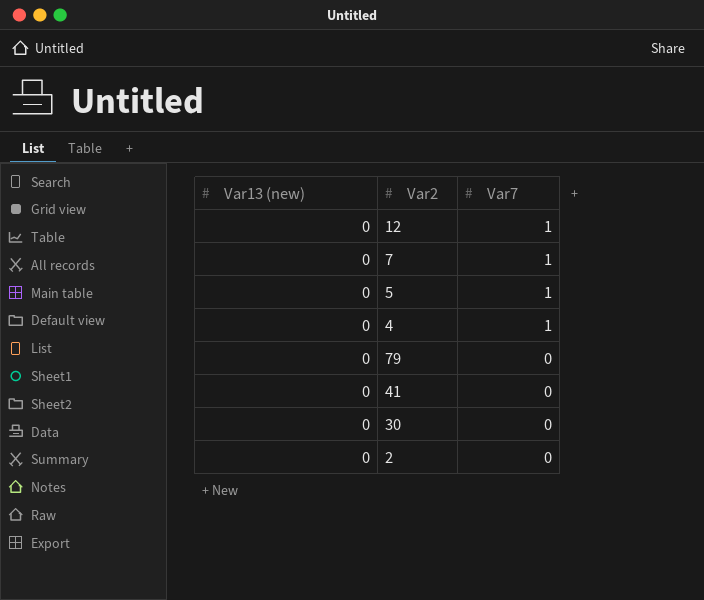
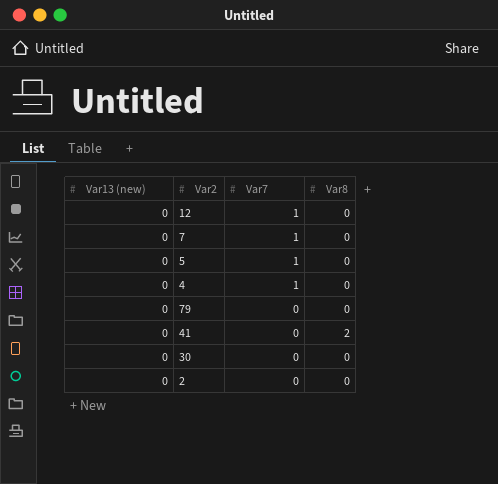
column Var8 | position: none -> 4

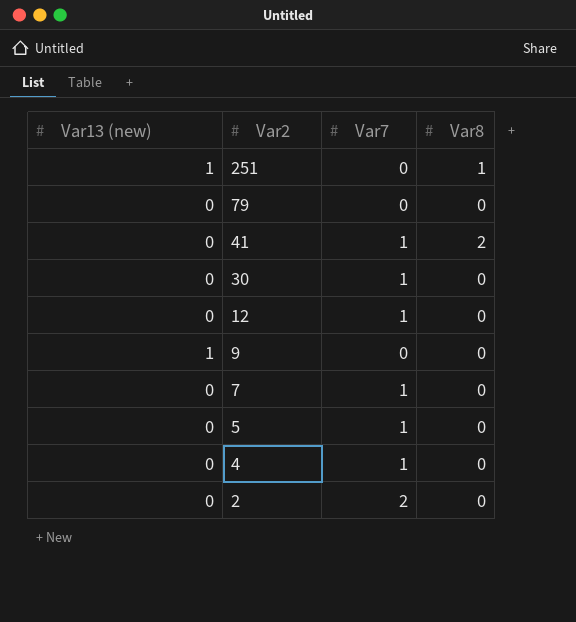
row order: Var7 descending -> Var2 descending
row 251: none -> 1 | 0 | 1
41 | Var7: 0 -> 1
30 | Var7: 0 -> 1
row 9: none -> 1 | 0 | 0
2 | Var7: 0 -> 2

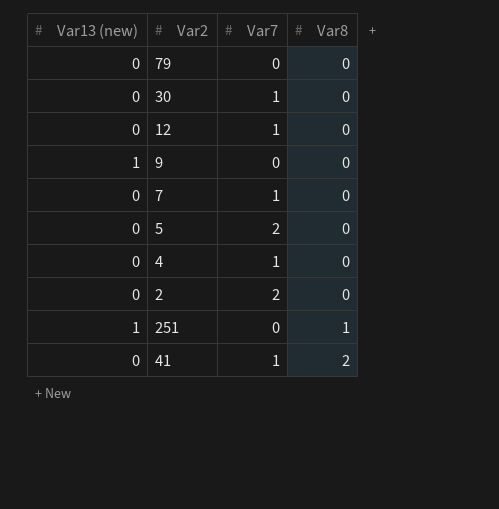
row order: Var2 descending -> Var8 ascending
5 | Var7: 1 -> 2

